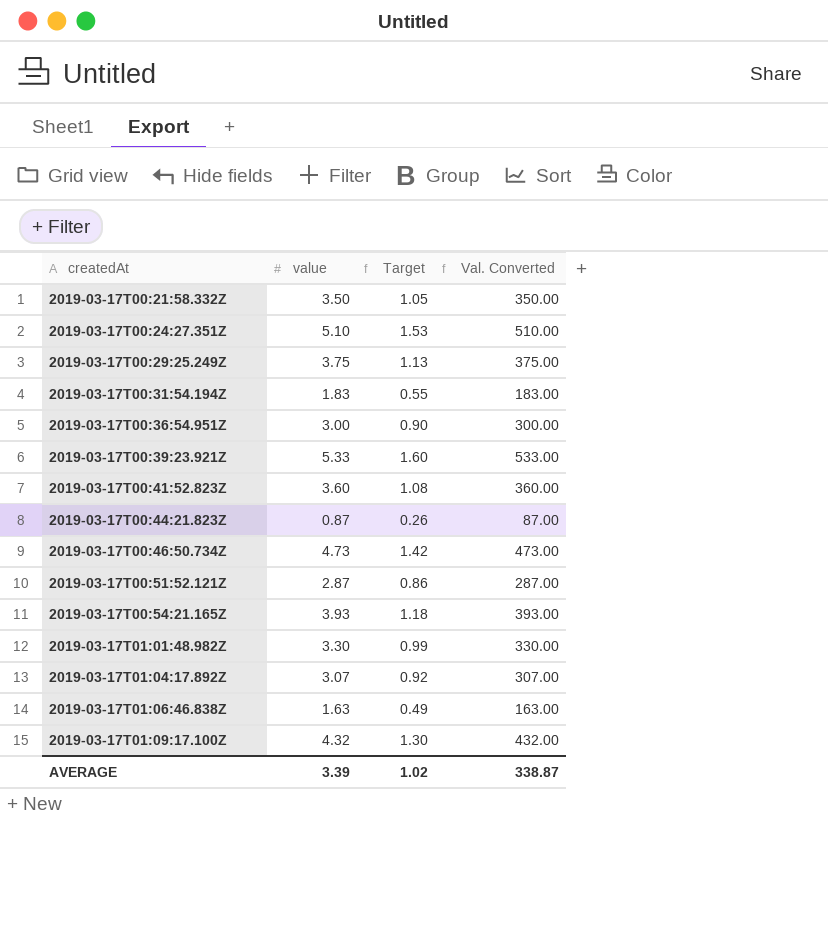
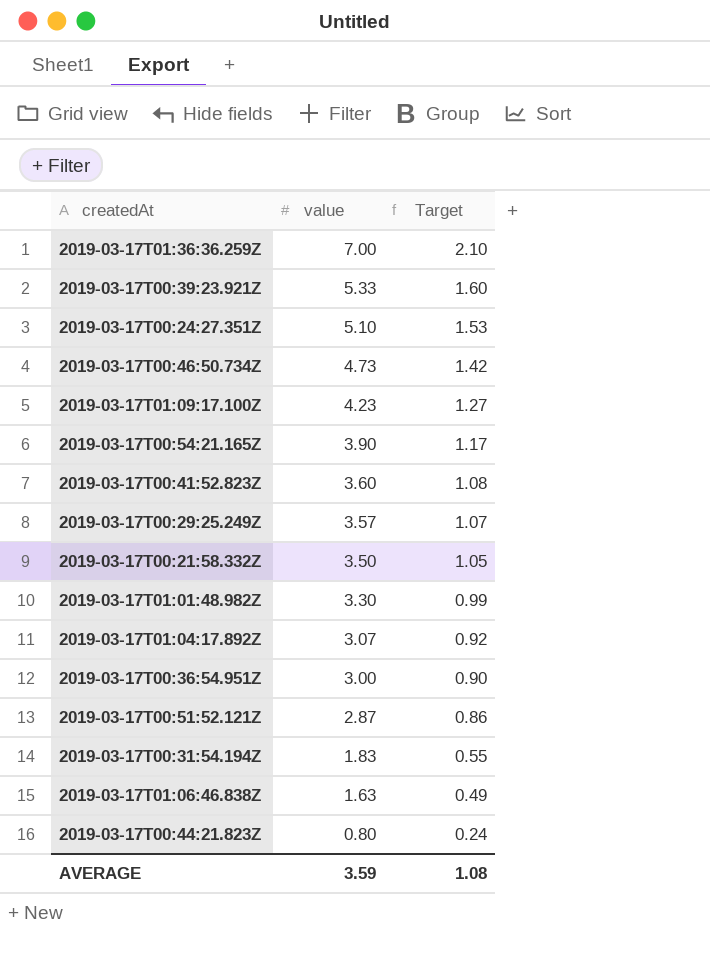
row order: createdAt ascending -> value descending
column Val. Converted | formula: [value] * 100 -> none
row 2019-03-17T01:36:36.259Z: none -> 7.00 | 2.10
2019-03-17T01:09:17.100Z | value: 4.32 -> 4.23
2019-03-17T01:09:17.100Z | Target: 1.30 -> 1.27
2019-03-17T00:54:21.165Z | value: 3.93 -> 3.90
2019-03-17T00:54:21.165Z | Target: 1.18 -> 1.17
2019-03-17T00:29:25.249Z | value: 3.75 -> 3.57
2019-03-17T00:29:25.249Z | Target: 1.13 -> 1.07
2019-03-17T00:44:21.823Z | value: 0.87 -> 0.80
2019-03-17T00:44:21.823Z | Target: 0.26 -> 0.24
AVERAGE | value: 3.39 -> 3.59
AVERAGE | Target: 1.02 -> 1.08

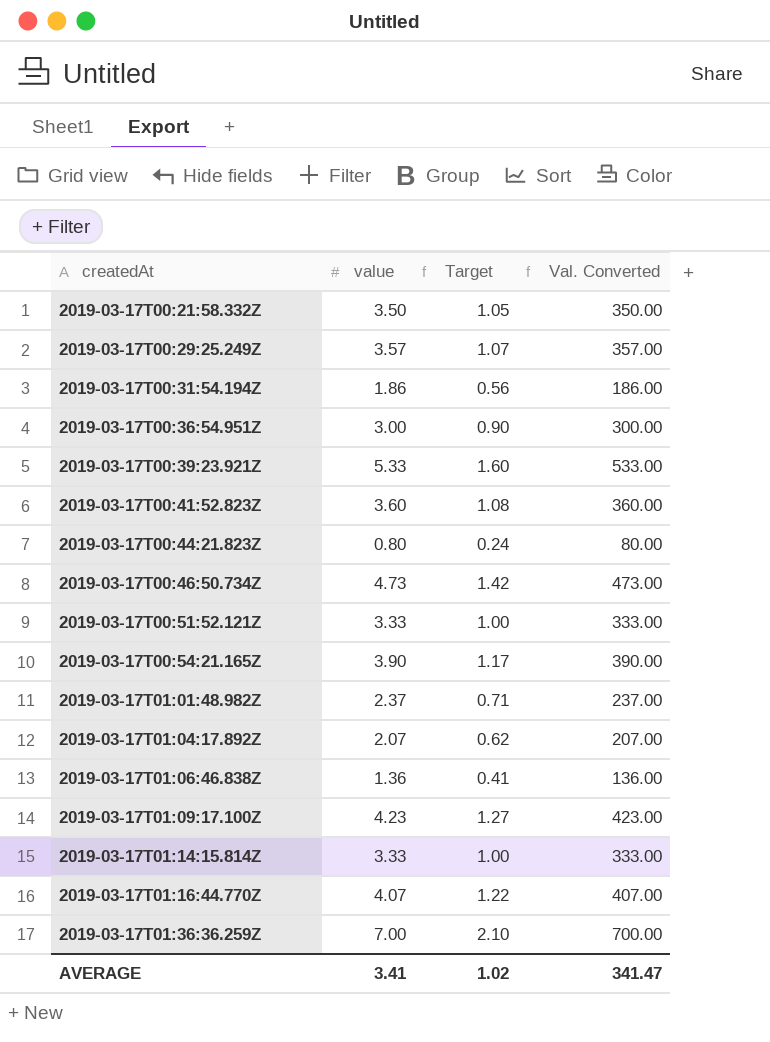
row order: value descending -> createdAt ascending
column Val. Converted | formula: none -> [value] * 100
row 2019-03-17T00:24:27.351Z: 5.10 | 1.53 -> none
2019-03-17T00:31:54.194Z | value: 1.83 -> 1.86
2019-03-17T00:31:54.194Z | Target: 0.55 -> 0.56
2019-03-17T00:51:52.121Z | value: 2.87 -> 3.33
2019-03-17T00:51:52.121Z | Target: 0.86 -> 1.00
2019-03-17T01:01:48.982Z | value: 3.30 -> 2.37
2019-03-17T01:01:48.982Z | Target: 0.99 -> 0.71
2019-03-17T01:04:17.892Z | value: 3.07 -> 2.07
2019-03-17T01:04:17.892Z | Target: 0.92 -> 0.62
2019-03-17T01:06:46.838Z | value: 1.63 -> 1.36
2019-03-17T01:06:46.838Z | Target: 0.49 -> 0.41
row 2019-03-17T01:14:15.814Z: none -> 3.33 | 1.00 | 333.00
row 2019-03-17T01:16:44.770Z: none -> 4.07 | 1.22 | 407.00
AVERAGE | value: 3.59 -> 3.41
AVERAGE | Target: 1.08 -> 1.02

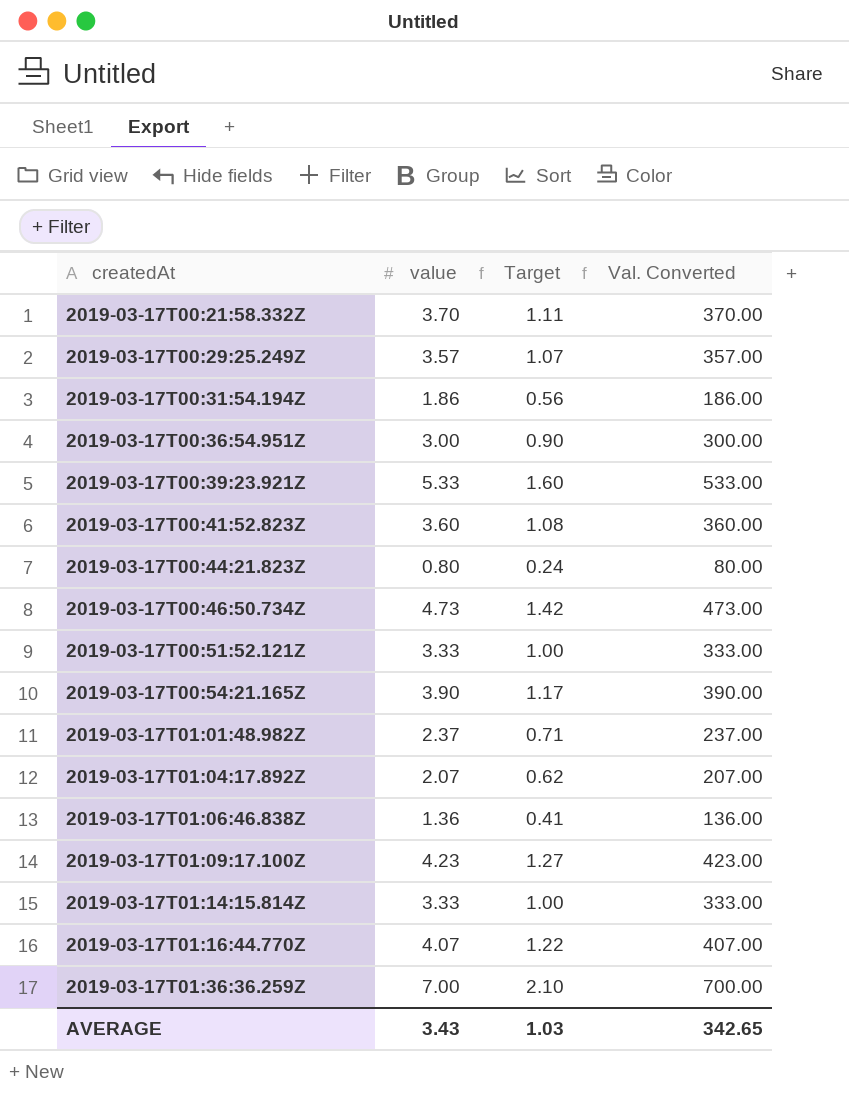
2019-03-17T00:21:58.332Z | value: 3.50 -> 3.70
2019-03-17T00:21:58.332Z | Target: 1.05 -> 1.11
2019-03-17T00:21:58.332Z | Val. Converted: 350.00 -> 370.00
AVERAGE | value: 3.41 -> 3.43
AVERAGE | Target: 1.02 -> 1.03
AVERAGE | Val. Converted: 341.47 -> 342.65

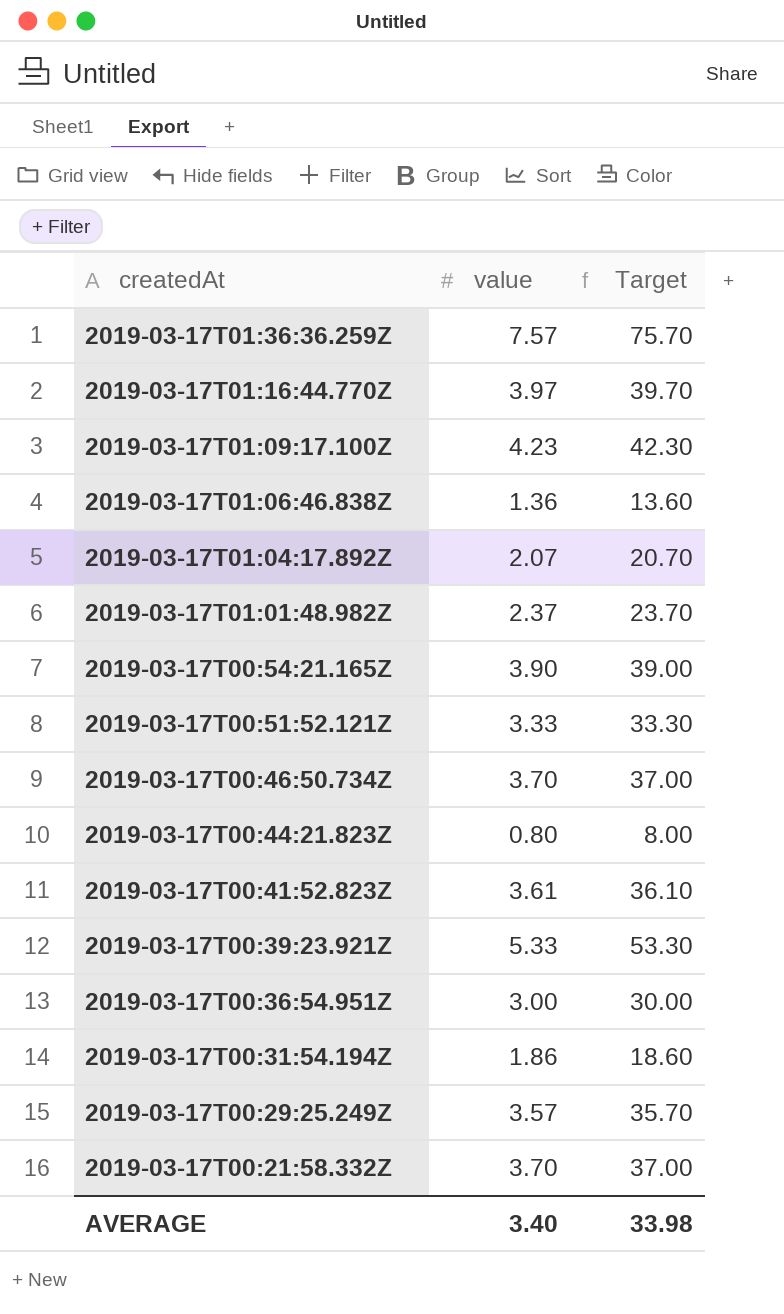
row order: createdAt ascending -> createdAt descending
column Val. Converted | formula: [value] * 100 -> none
column Target | formula: [value] * 0.3 -> [value] * 10
row 2019-03-17T01:14:15.814Z: 3.33 | 1.00 | 333.00 -> none
2019-03-17T01:36:36.259Z | value: 7.00 -> 7.57
2019-03-17T01:16:44.770Z | value: 4.07 -> 3.97
2019-03-17T00:46:50.734Z | value: 4.73 -> 3.70
2019-03-17T00:41:52.823Z | value: 3.60 -> 3.61
AVERAGE | value: 3.43 -> 3.40
AVERAGE | Target: 1.03 -> 33.98

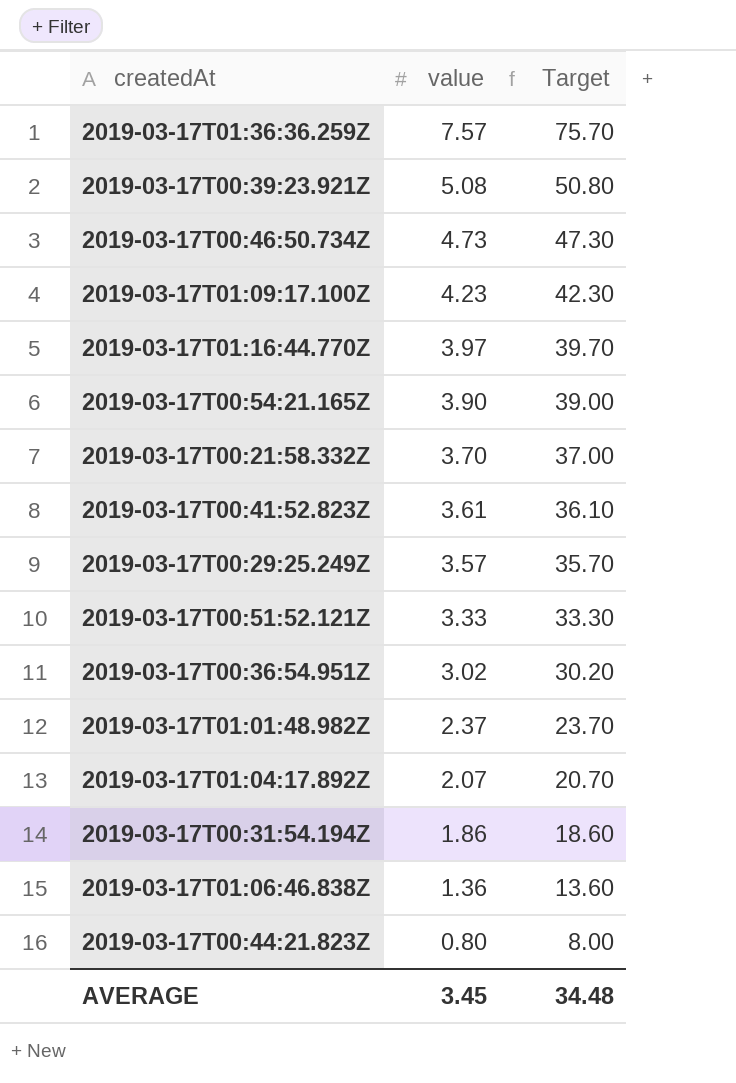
row order: createdAt descending -> value descending
2019-03-17T00:39:23.921Z | value: 5.33 -> 5.08
2019-03-17T00:39:23.921Z | Target: 53.30 -> 50.80
2019-03-17T00:46:50.734Z | value: 3.70 -> 4.73
2019-03-17T00:46:50.734Z | Target: 37.00 -> 47.30
2019-03-17T00:36:54.951Z | value: 3.00 -> 3.02
2019-03-17T00:36:54.951Z | Target: 30.00 -> 30.20
AVERAGE | value: 3.40 -> 3.45
AVERAGE | Target: 33.98 -> 34.48

